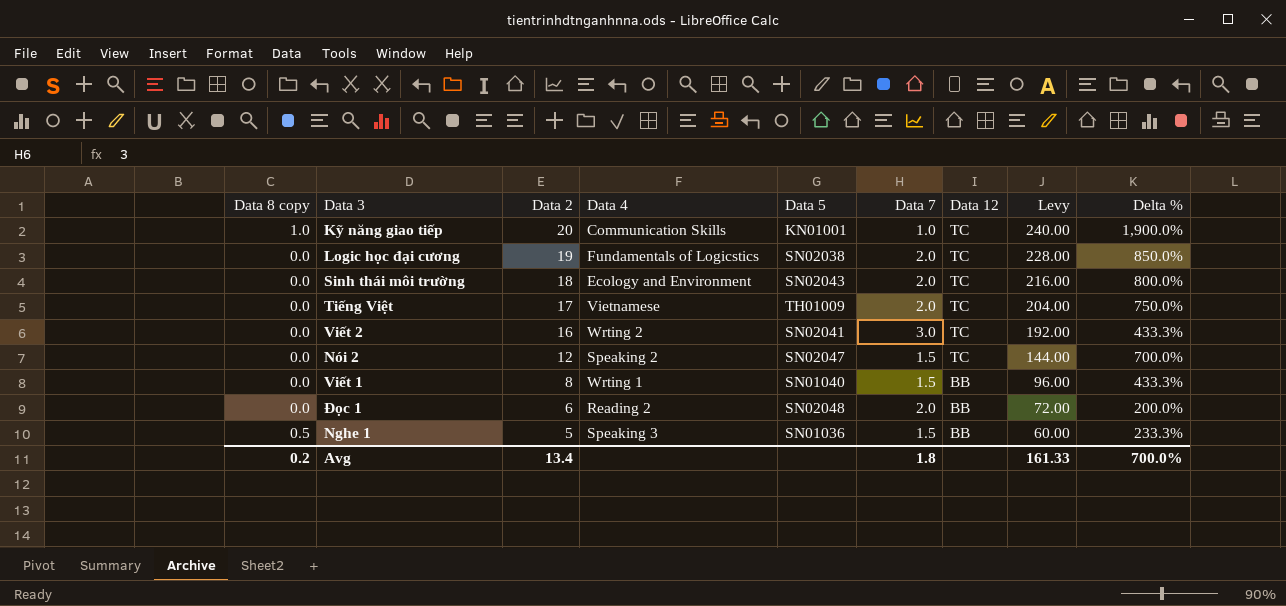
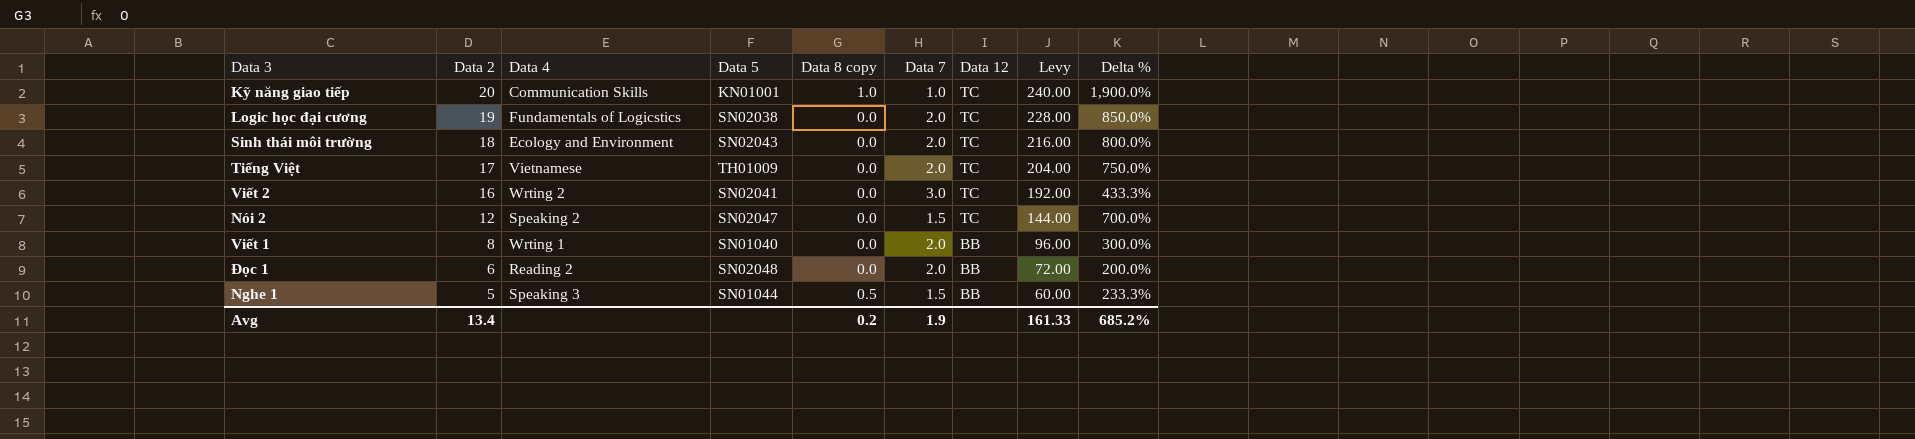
column Data 8 copy | position: 1 -> 5
Viết 1 | Data 7: 1.5 -> 2.0
Viết 1 | Delta %: 433.3% -> 300.0%
Nghe 1 | Data 5: SN01036 -> SN01044
Avg | Data 7: 1.8 -> 1.9
Avg | Delta %: 700.0% -> 685.2%

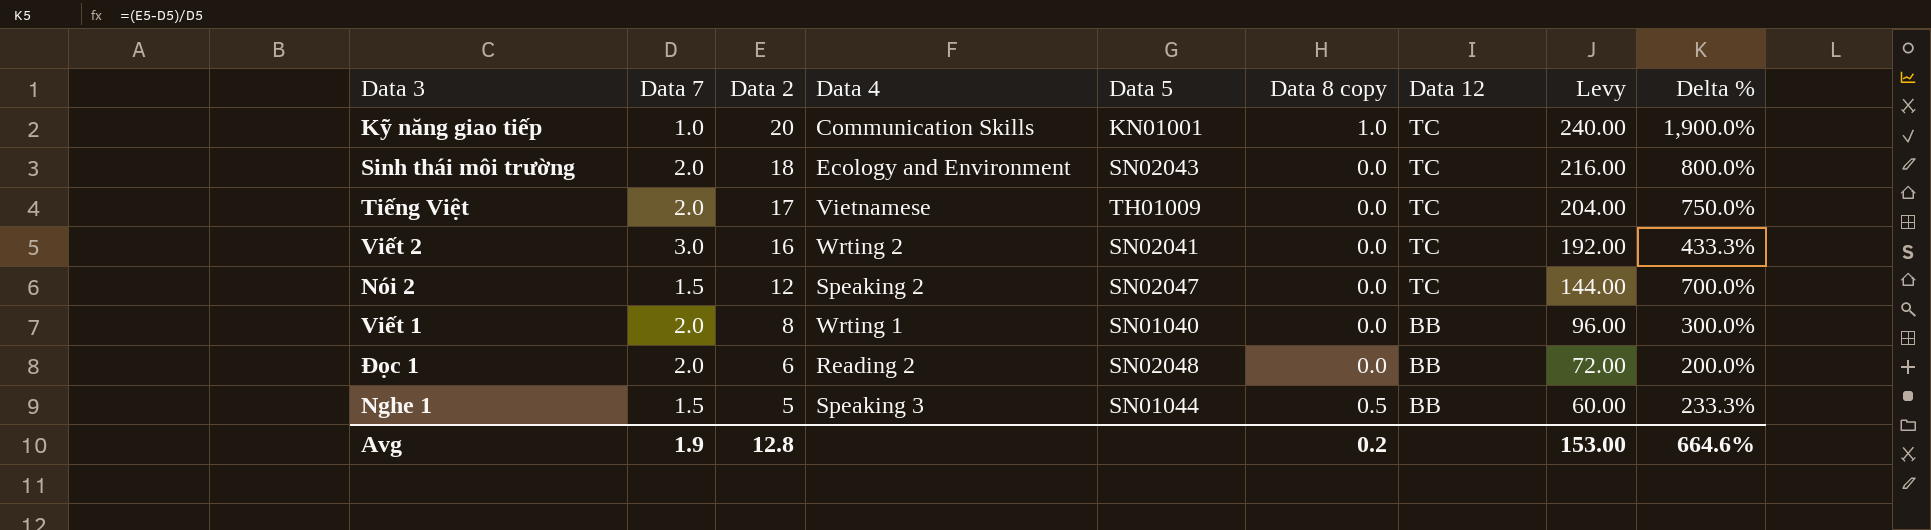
column Data 7 | position: 6 -> 2
row Logic học đại cương: 19 | Fundamentals of Logicstics | SN02038 | 0.0 | 2.0 | TC | 228.00 | 850.0% -> none
Avg | Data 2: 13.4 -> 12.8
Avg | Levy: 161.33 -> 153.00
Avg | Delta %: 685.2% -> 664.6%

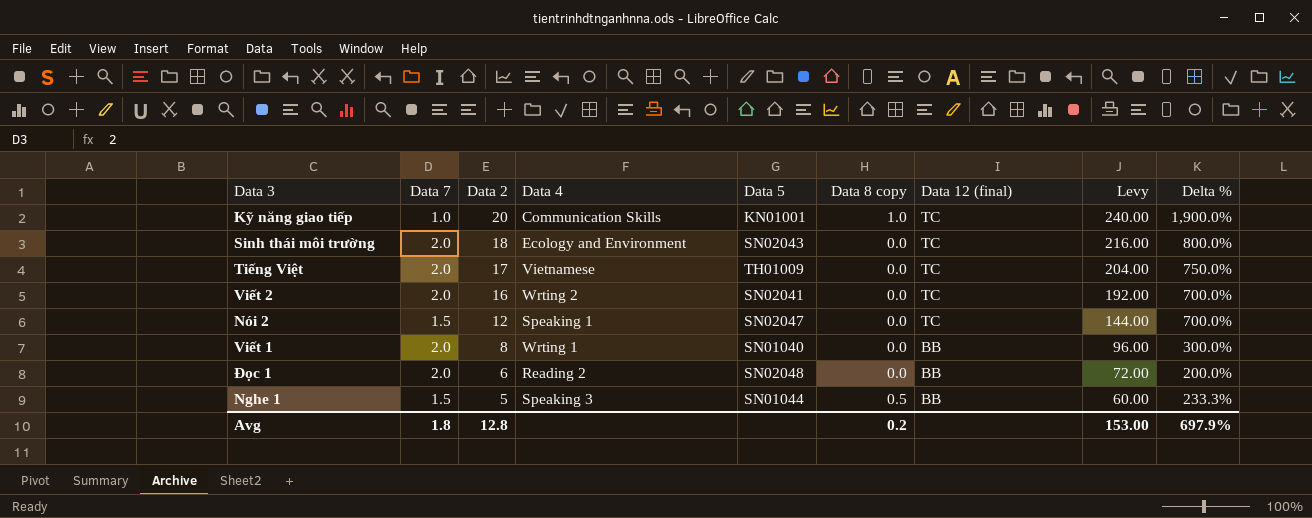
column name: Data 12 -> Data 12 (final)
Viết 2 | Data 7: 3.0 -> 2.0
Viết 2 | Delta %: 433.3% -> 700.0%
Nói 2 | Data 4: Speaking 2 -> Speaking 1
Avg | Data 7: 1.9 -> 1.8
Avg | Delta %: 664.6% -> 697.9%

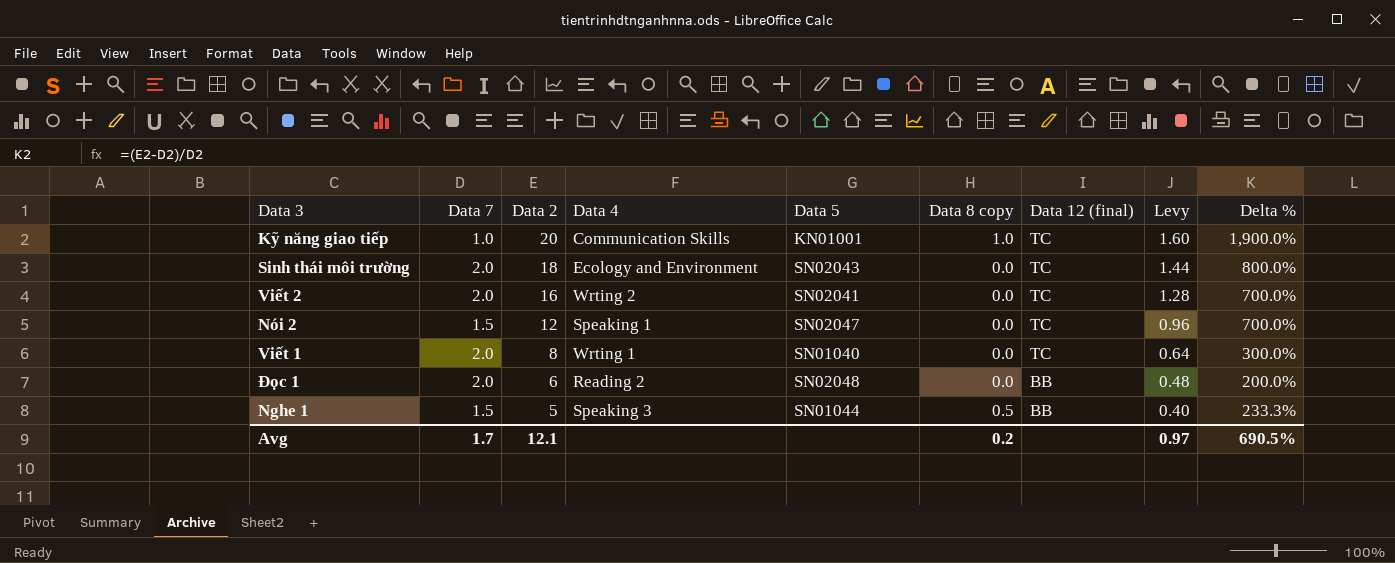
column Levy | formula: [Data 2] * 12 -> [Data 2] * 0.08
row Tiếng Việt: 2.0 | 17 | Vietnamese | TH01009 | 0.0 | TC | 204.00 | 750.0% -> none
Viết 1 | Data 12 (final): BB -> TC
Avg | Data 7: 1.8 -> 1.7
Avg | Data 2: 12.8 -> 12.1
Avg | Levy: 153.00 -> 0.97
Avg | Delta %: 697.9% -> 690.5%

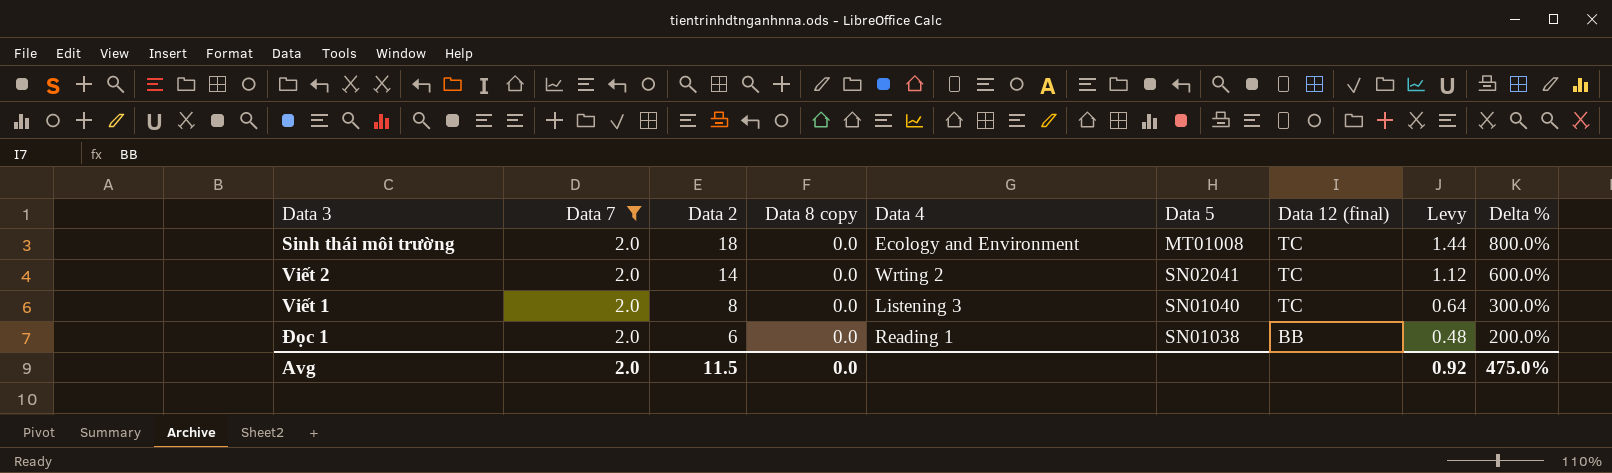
filter: none -> Data 7 = 2.0
column Data 8 copy | position: 6 -> 4
Sinh thái môi trường | Data 5: SN02043 -> MT01008
Viết 2 | Data 2: 16 -> 14
Viết 2 | Levy: 1.28 -> 1.12
Viết 2 | Delta %: 700.0% -> 600.0%
Viết 1 | Data 4: Wrting 1 -> Listening 3
Đọc 1 | Data 4: Reading 2 -> Reading 1
Đọc 1 | Data 5: SN02048 -> SN01038
Avg | Data 7: 1.7 -> 2.0
Avg | Data 2: 12.1 -> 11.5
Avg | Data 8 copy: 0.2 -> 0.0
Avg | Levy: 0.97 -> 0.92
Avg | Delta %: 690.5% -> 475.0%

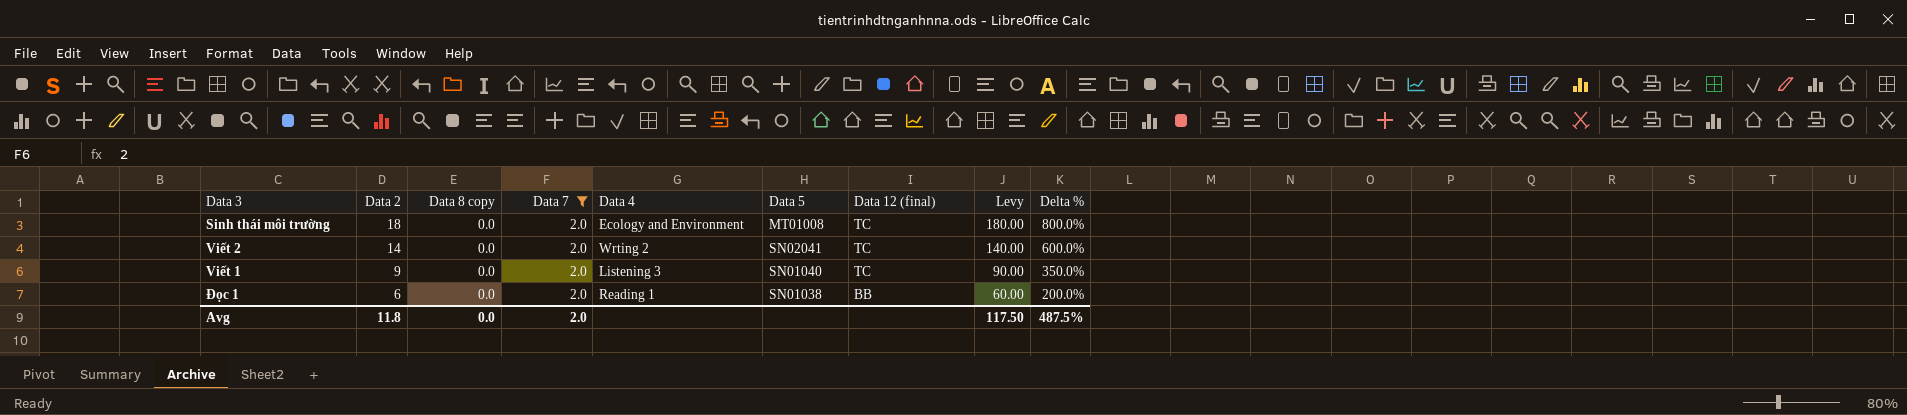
column Data 7 | position: 2 -> 4
column Levy | formula: [Data 2] * 0.08 -> [Data 2] * 10
Viết 1 | Data 2: 8 -> 9
Viết 1 | Delta %: 300.0% -> 350.0%
Avg | Data 2: 11.5 -> 11.8
Avg | Levy: 0.92 -> 117.50
Avg | Delta %: 475.0% -> 487.5%

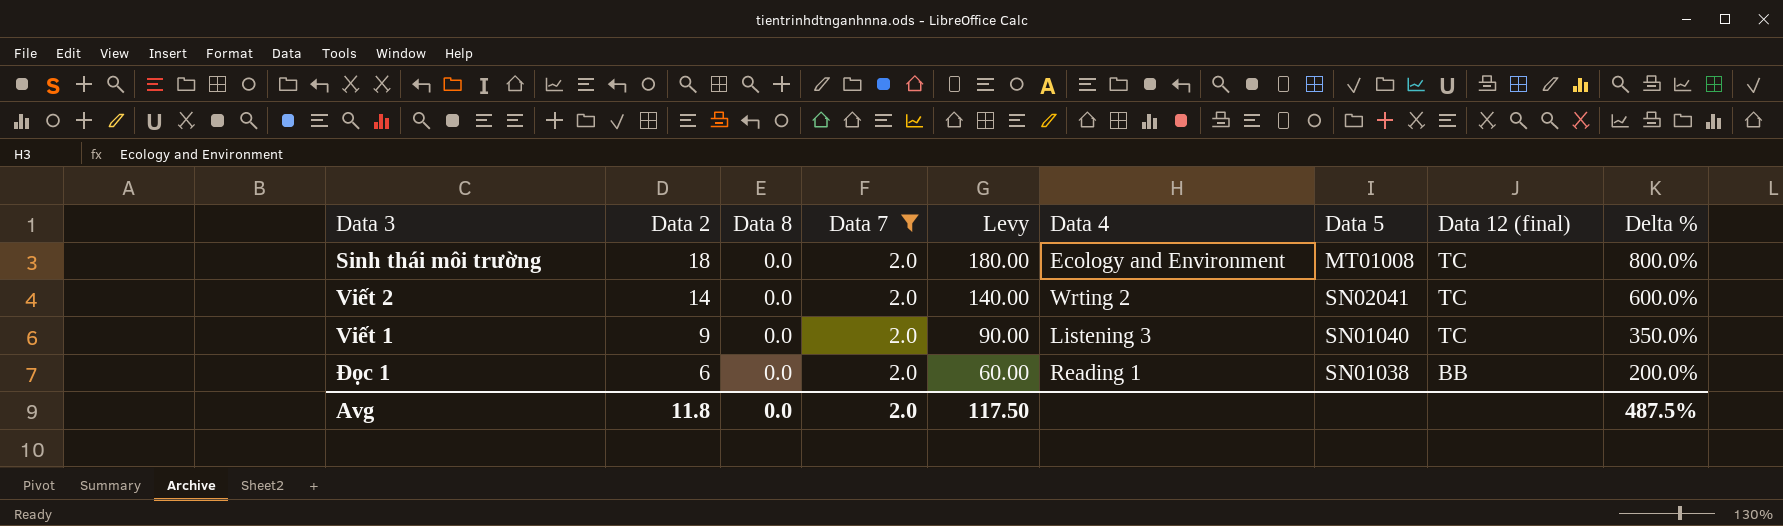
column name: Data 8 copy -> Data 8
column Levy | position: 8 -> 5

